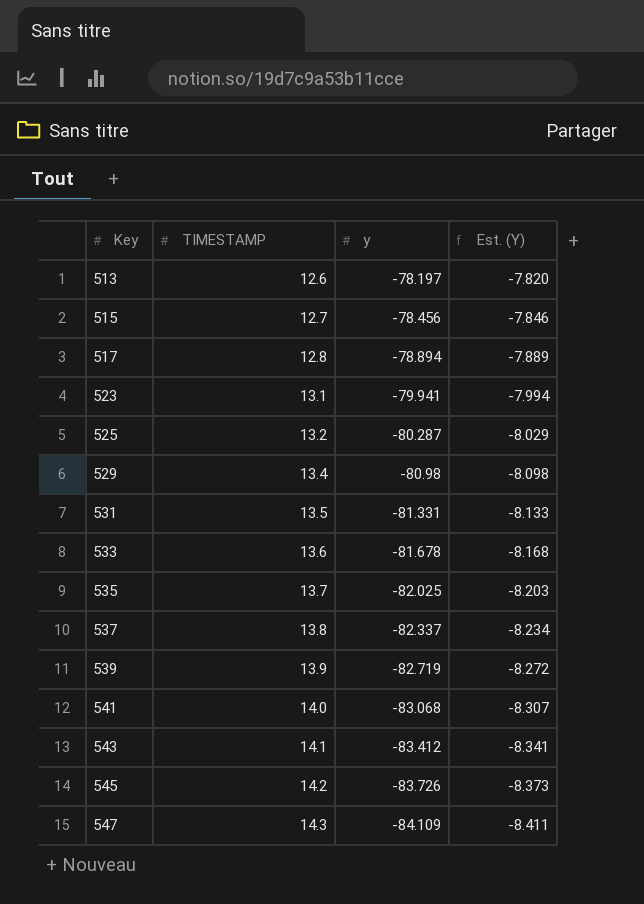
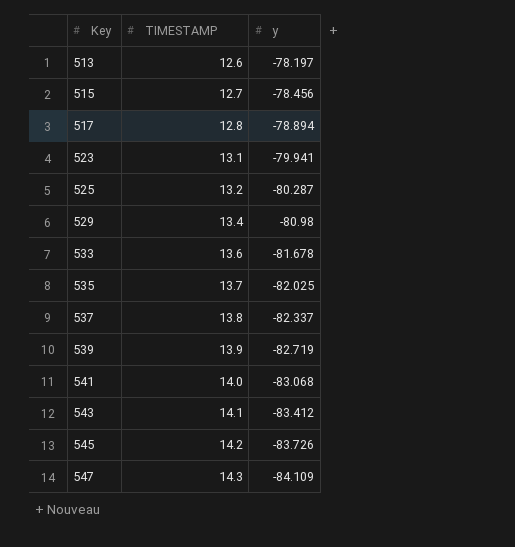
column Est. (Y) | formula: [y] * 0.1 -> none
row 531: 13.5 | -81.331 | -8.133 -> none

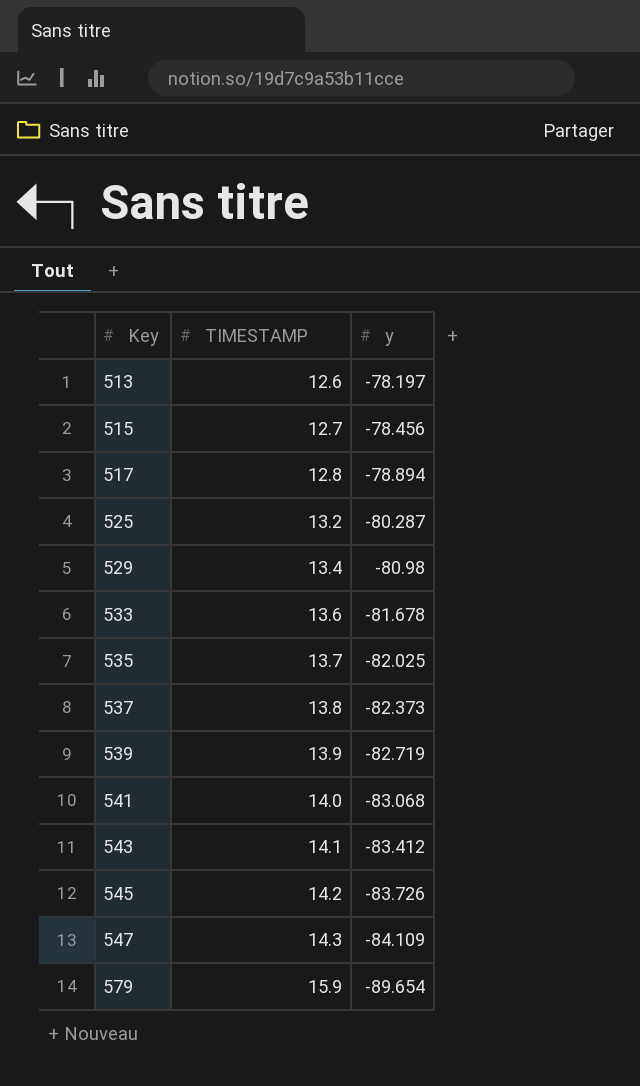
row 523: 13.1 | -79.941 -> none
537 | y: -82.337 -> -82.373
row 579: none -> 15.9 | -89.654

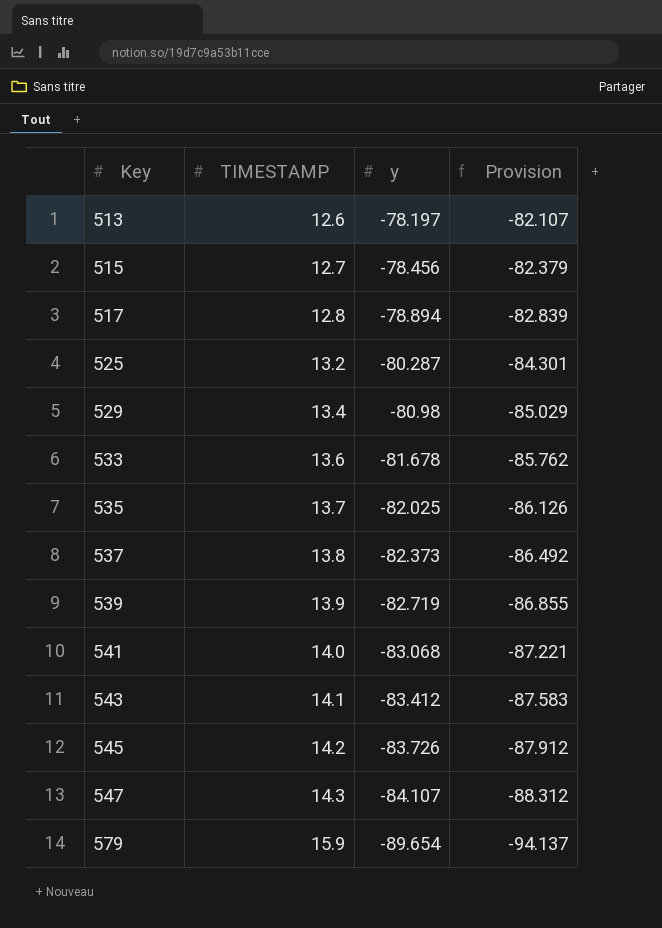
column Provision | formula: none -> [y] * 1.05
547 | y: -84.109 -> -84.107

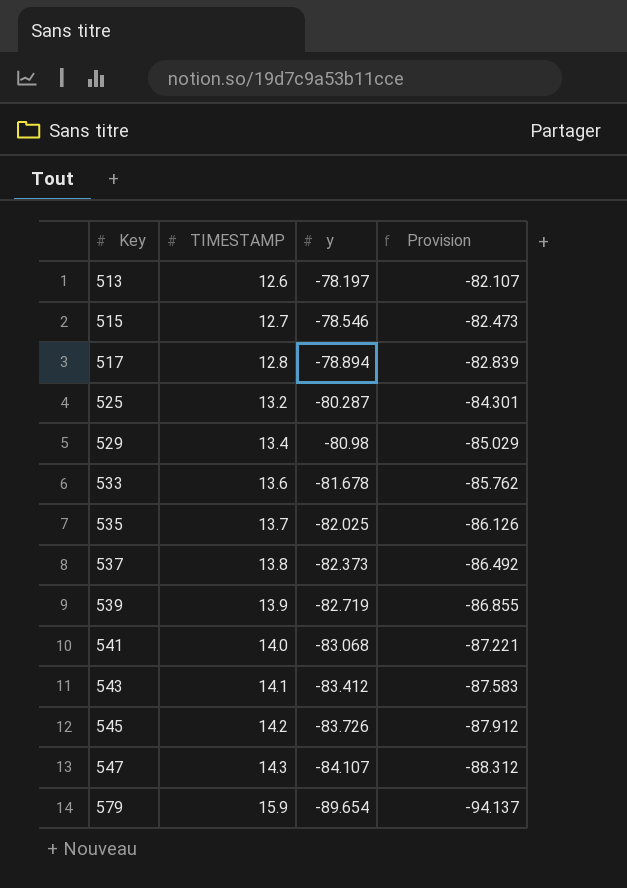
515 | y: -78.456 -> -78.546
515 | Provision: -82.379 -> -82.473

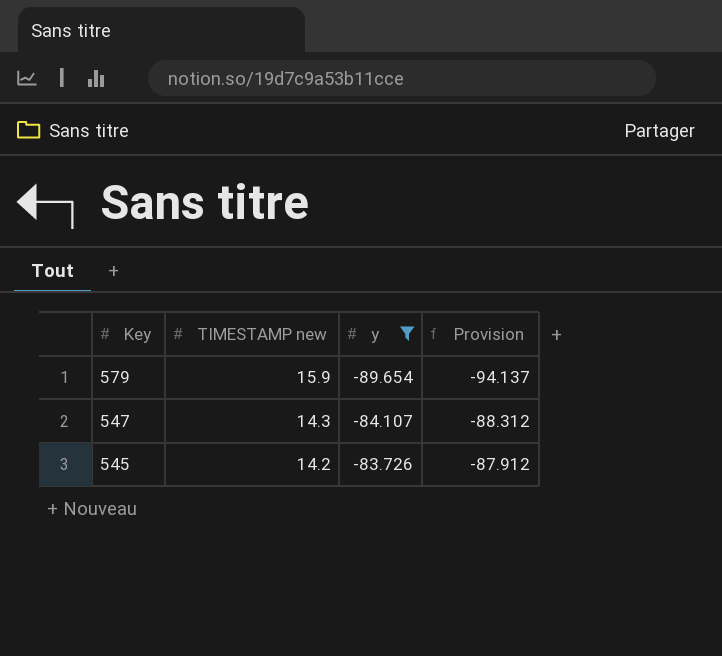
filter: none -> y <= -83.726
row order: Key ascending -> Key descending
column name: TIMESTAMP -> TIMESTAMP new

